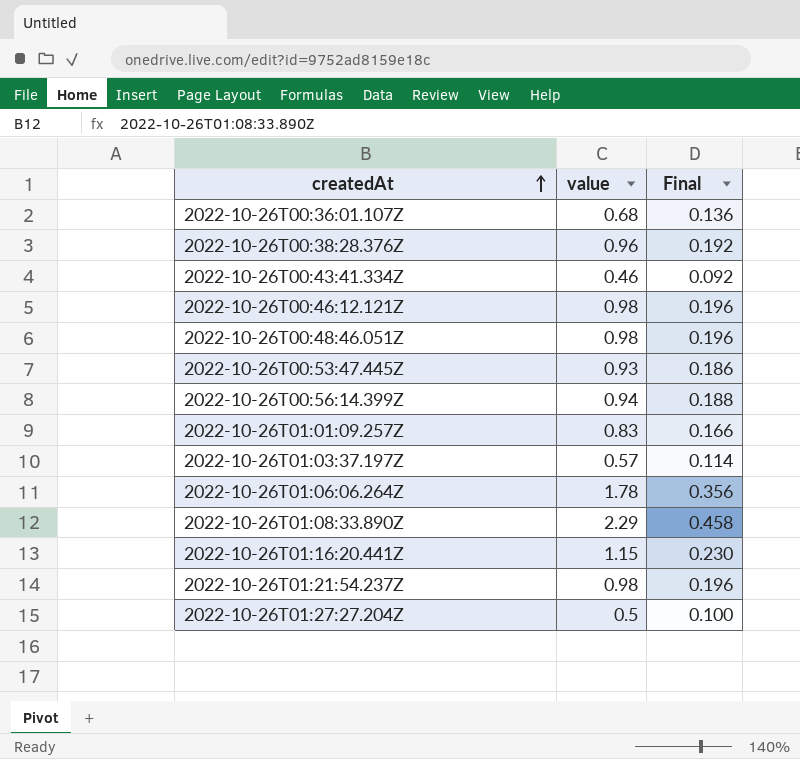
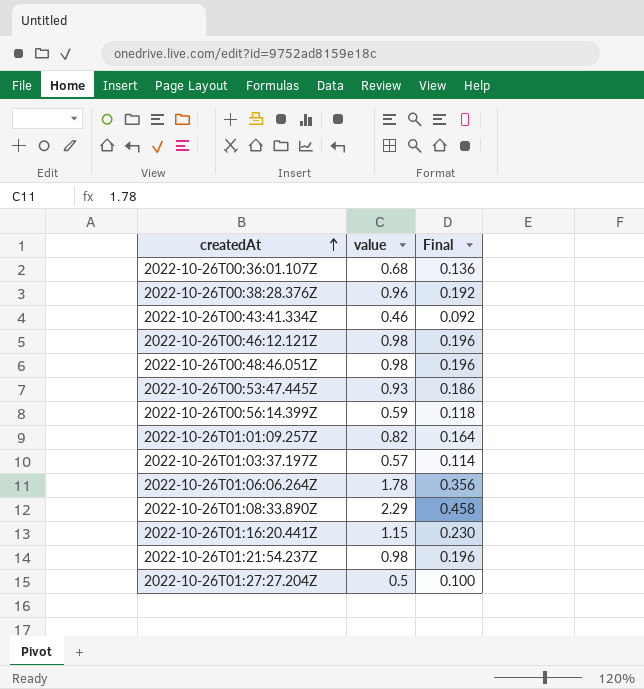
2022-10-26T00:56:14.399Z | value: 0.94 -> 0.59
2022-10-26T00:56:14.399Z | Final: 0.188 -> 0.118
2022-10-26T01:01:09.257Z | value: 0.83 -> 0.82
2022-10-26T01:01:09.257Z | Final: 0.166 -> 0.164

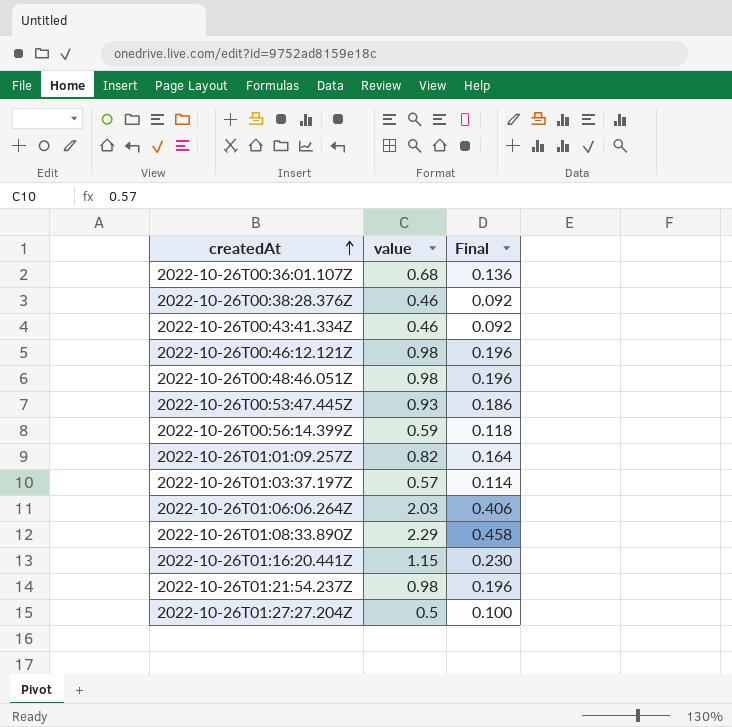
2022-10-26T00:38:28.376Z | value: 0.96 -> 0.46
2022-10-26T00:38:28.376Z | Final: 0.192 -> 0.092
2022-10-26T01:06:06.264Z | value: 1.78 -> 2.03
2022-10-26T01:06:06.264Z | Final: 0.356 -> 0.406

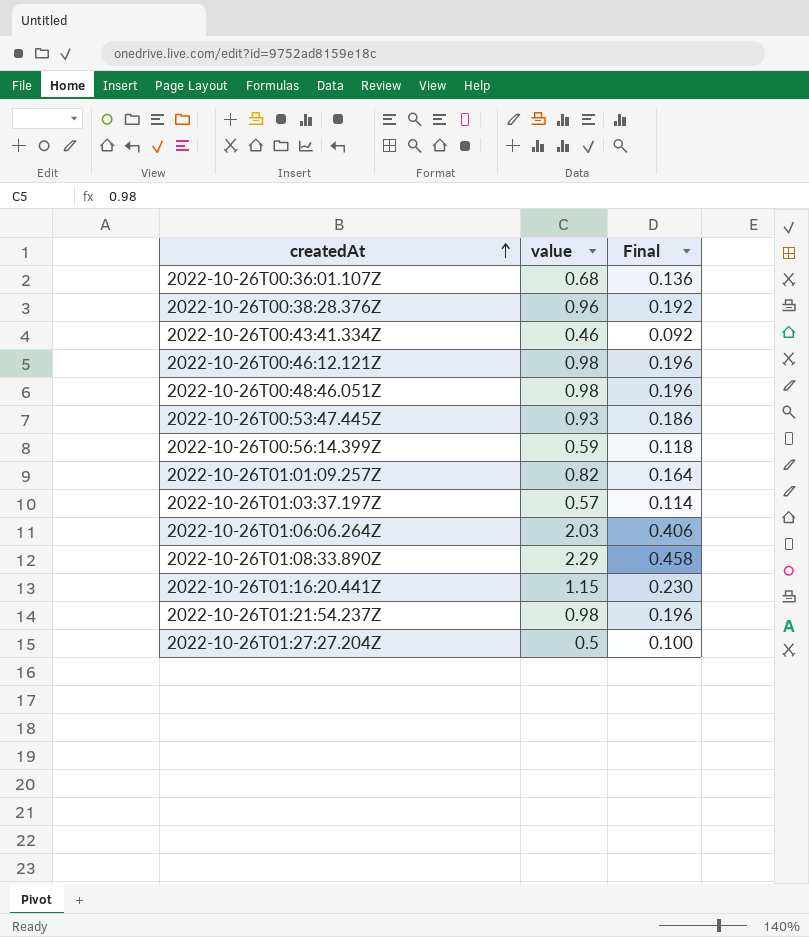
2022-10-26T00:38:28.376Z | value: 0.46 -> 0.96
2022-10-26T00:38:28.376Z | Final: 0.092 -> 0.192

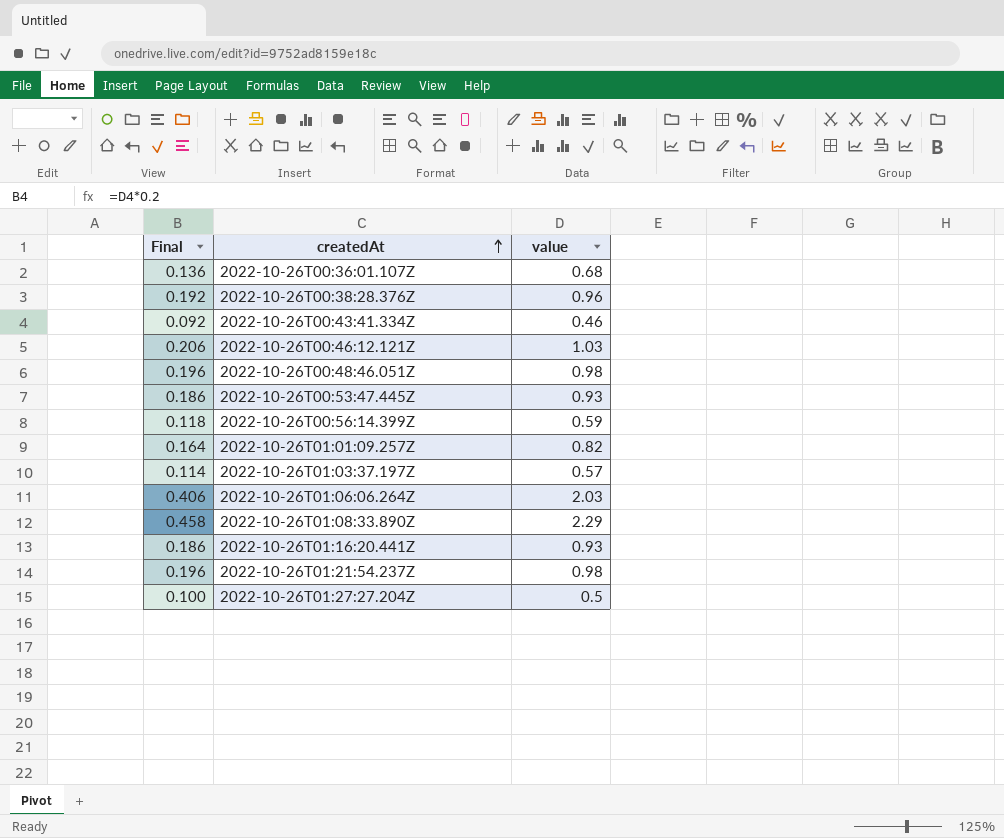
column Final | position: 3 -> 1
2022-10-26T00:46:12.121Z | Final: 0.196 -> 0.206
2022-10-26T00:46:12.121Z | value: 0.98 -> 1.03
2022-10-26T01:16:20.441Z | Final: 0.230 -> 0.186
2022-10-26T01:16:20.441Z | value: 1.15 -> 0.93

